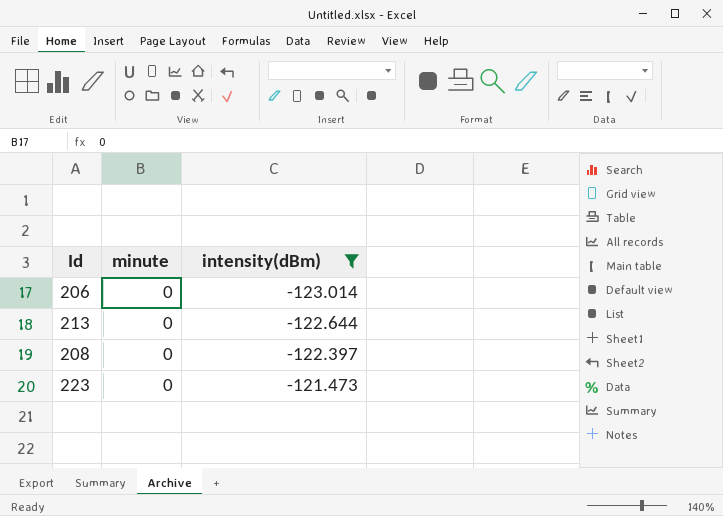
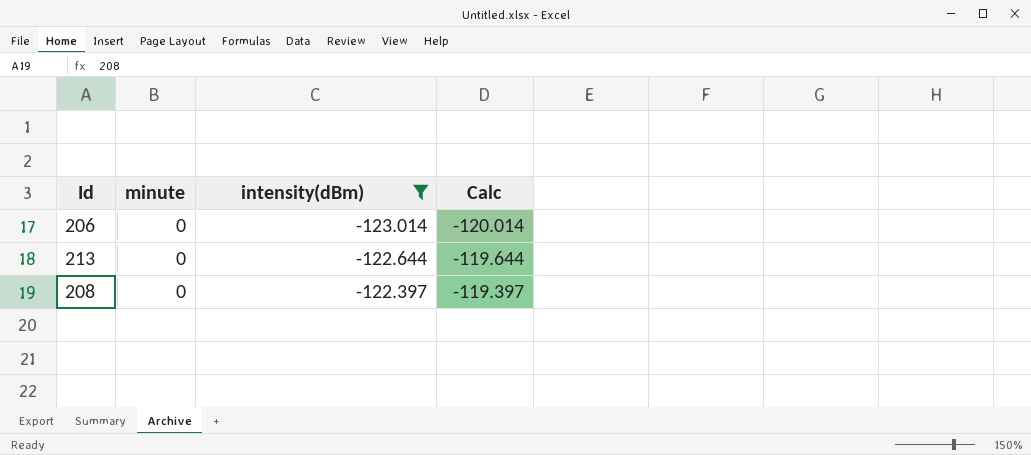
column Calc | formula: none -> [intensity(dBm)] + 3
row 223: 0 | -121.473 -> none

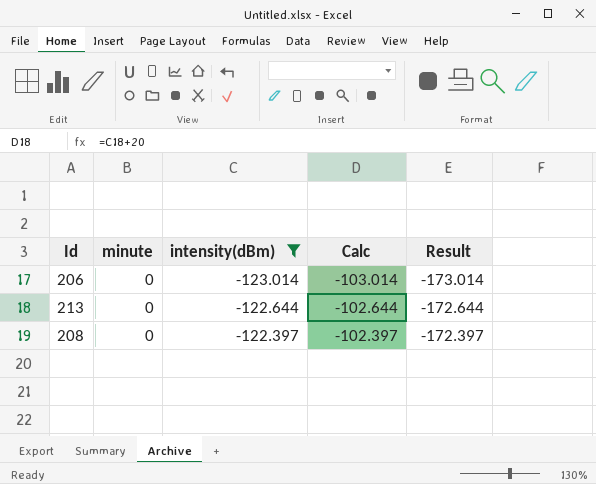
column Calc | formula: [intensity(dBm)] + 3 -> [intensity(dBm)] + 20
column Result | formula: none -> [intensity(dBm)] - 50

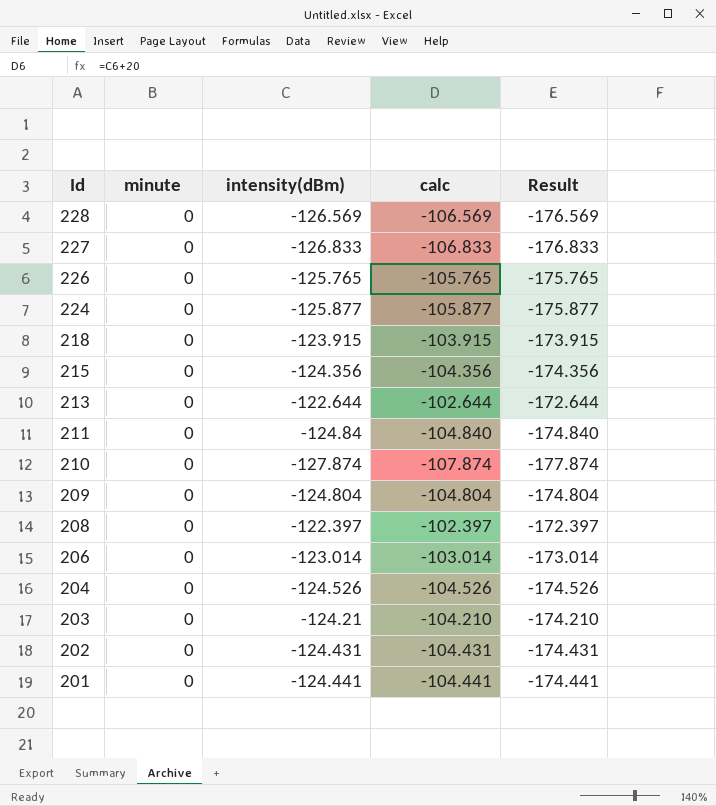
filter: intensity(dBm) >= -123.014 -> none
row order: intensity(dBm) ascending -> Id descending
column name: Calc -> calc

